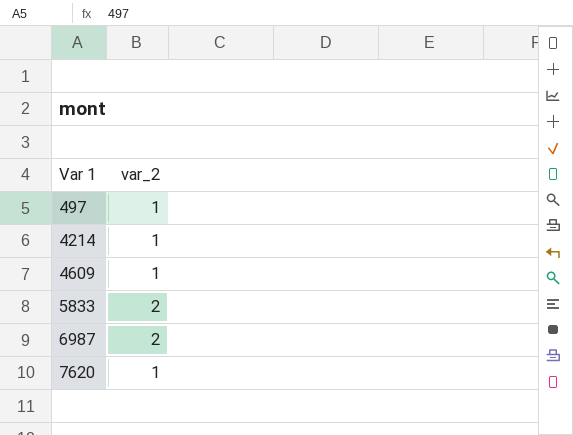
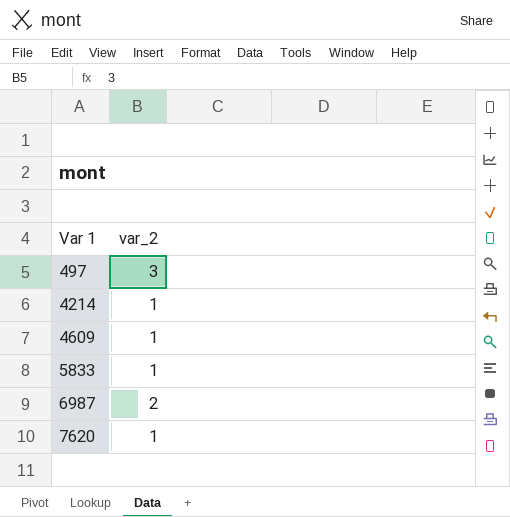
497 | var_2: 1 -> 3
5833 | var_2: 2 -> 1

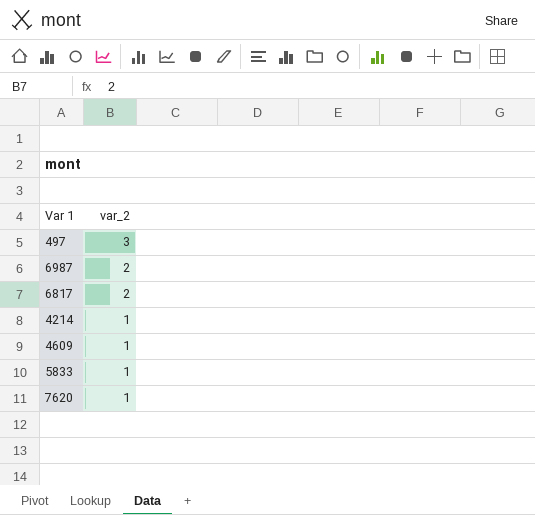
row order: Var 1 ascending -> var_2 descending
row 6817: none -> 2

